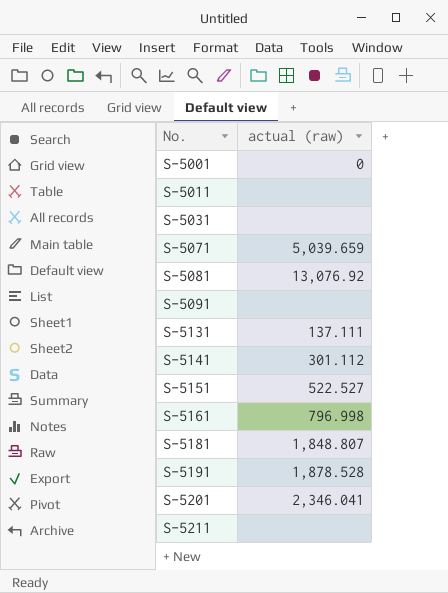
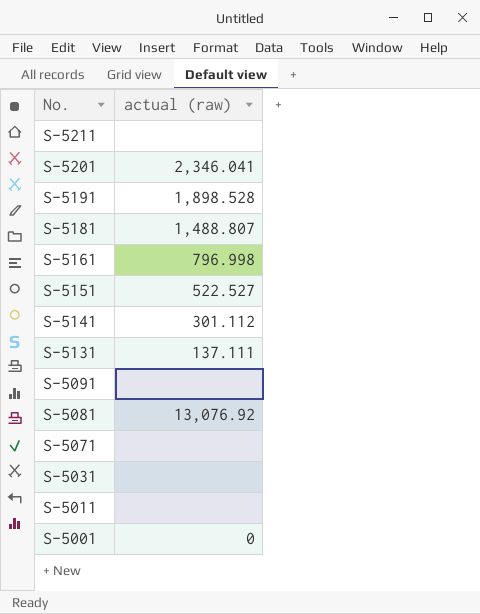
row order: No. ascending -> No. descending
S-5191 | actual (raw): 1,878.528 -> 1,898.528
S-5181 | actual (raw): 1,848.807 -> 1,488.807
S-5071 | actual (raw): 5,039.659 -> none

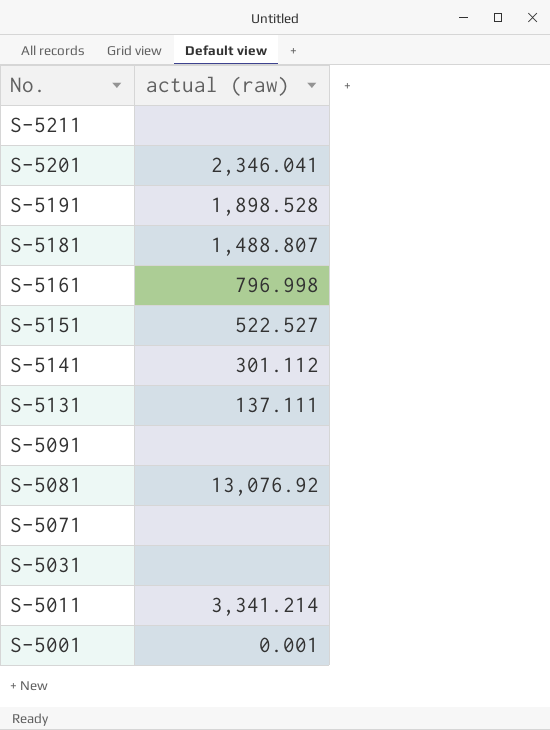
S-5011 | actual (raw): none -> 3,341.214
S-5001 | actual (raw): 0 -> 0.001

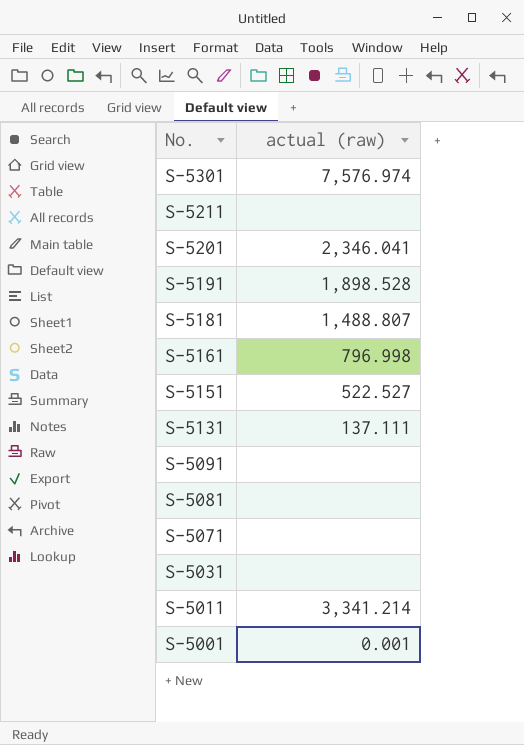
row S-5141: 301.112 -> none
row S-5301: none -> 7,576.974
S-5081 | actual (raw): 13,076.92 -> none

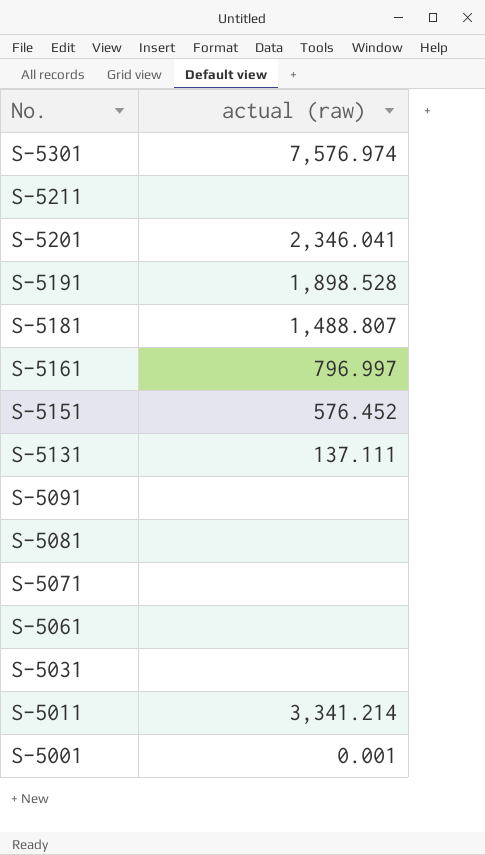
S-5161 | actual (raw): 796.998 -> 796.997
S-5151 | actual (raw): 522.527 -> 576.452
row S-5061: none -> none

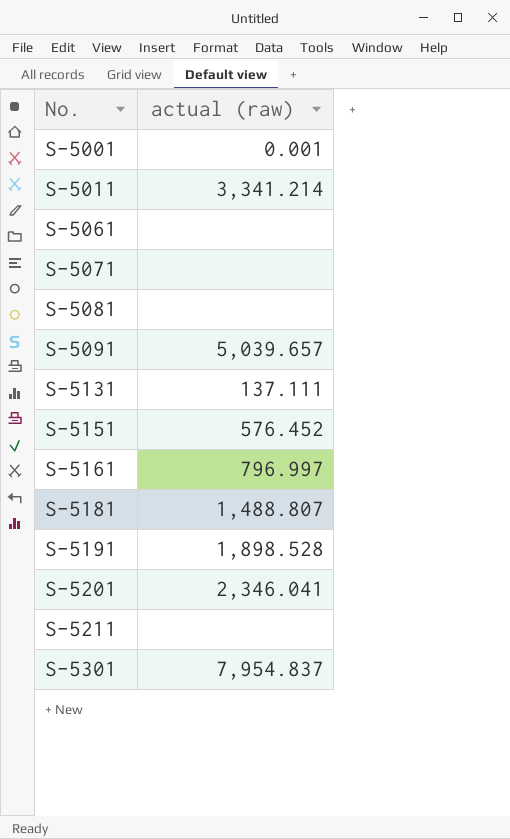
row order: No. descending -> No. ascending
row S-5031: none -> none
S-5091 | actual (raw): none -> 5,039.657
S-5301 | actual (raw): 7,576.974 -> 7,954.837

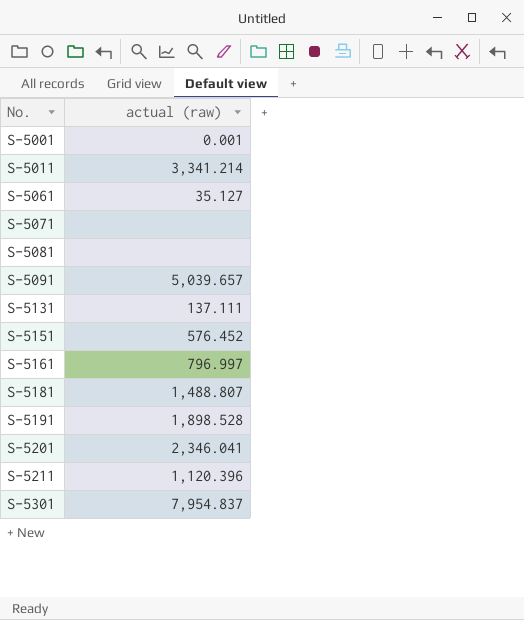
S-5061 | actual (raw): none -> 35.127
S-5211 | actual (raw): none -> 1,120.396

